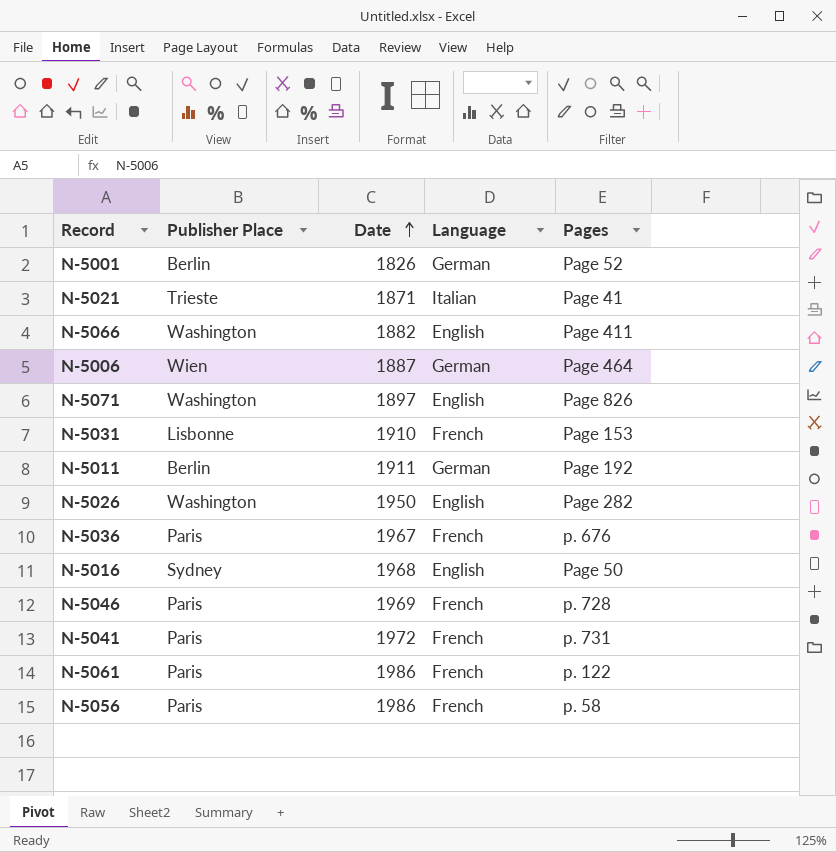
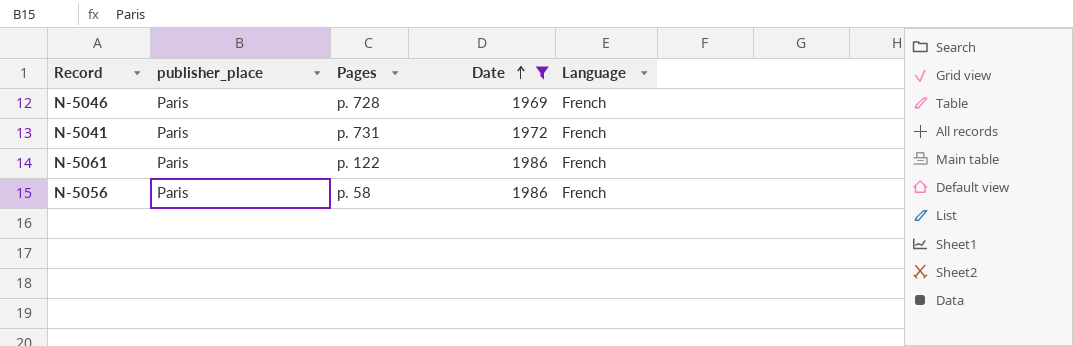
filter: none -> Date >= 1969
column name: Publisher Place -> publisher_place
column Pages | position: 5 -> 3

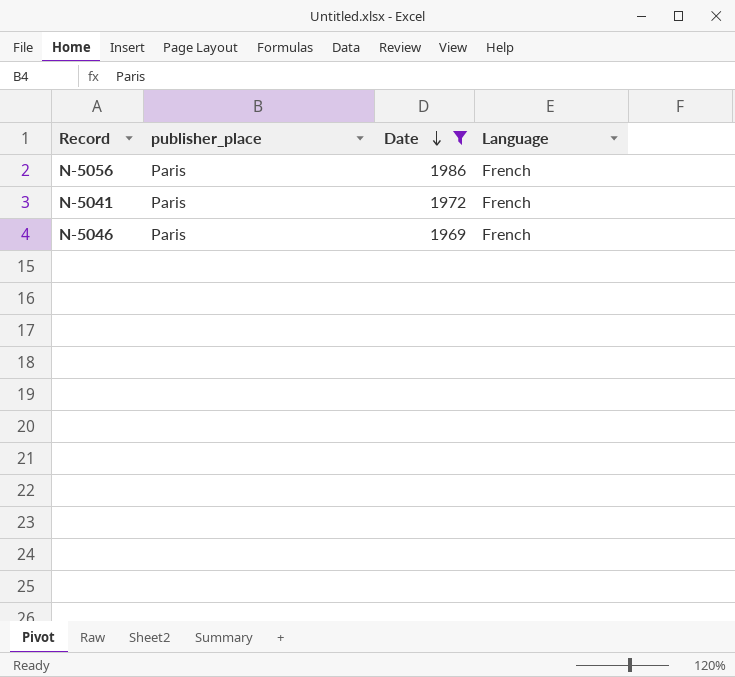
row order: Date ascending -> Date descending
column Pages | position: 3 -> none
row N-5061: Paris | p. 122 | 1986 | French -> none

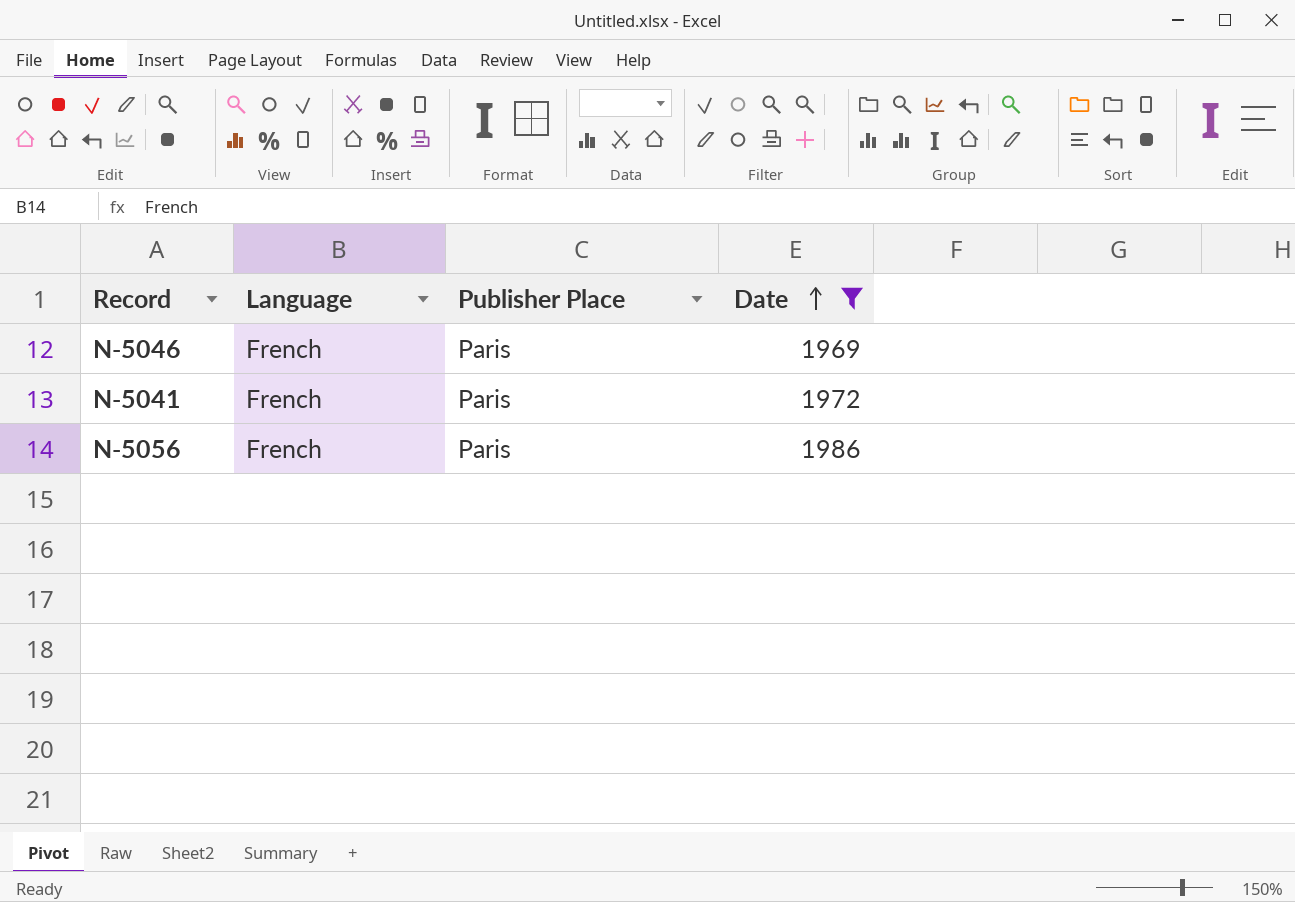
row order: Date descending -> Date ascending
column Language | position: 4 -> 2
column name: publisher_place -> Publisher Place

